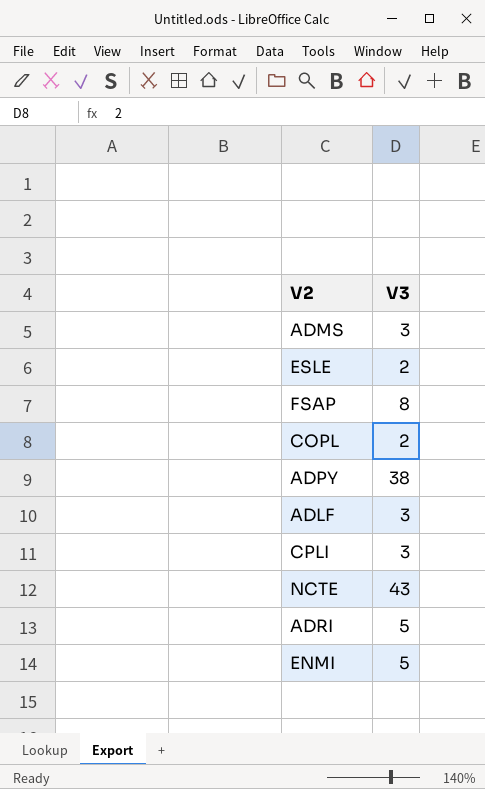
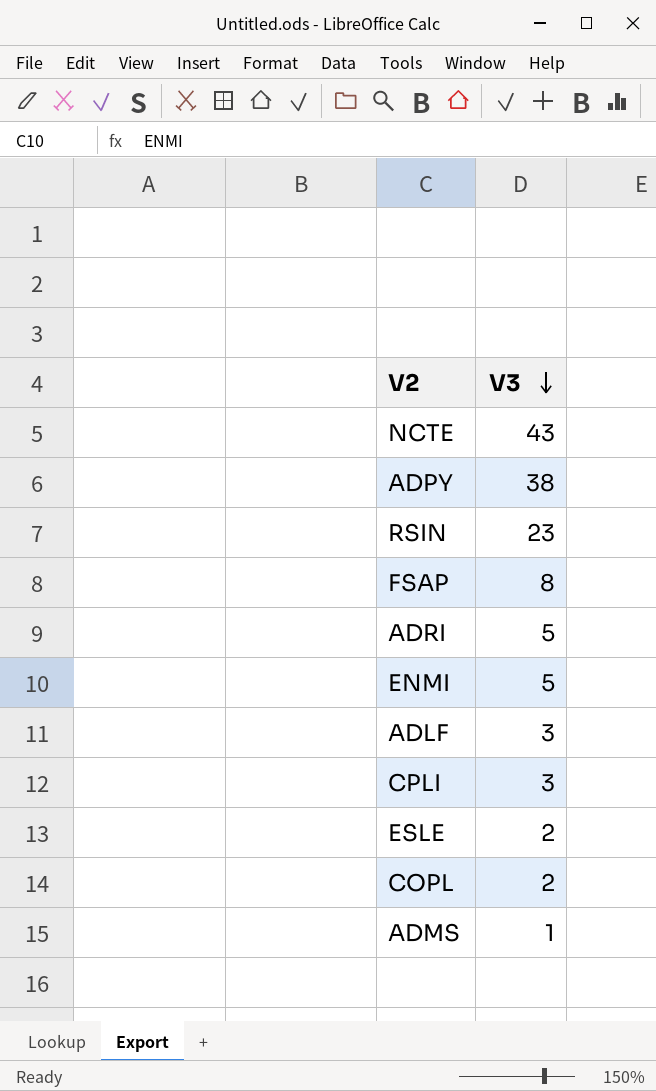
row order: none -> V3 descending
row RSIN: none -> 23
ADMS | V3: 3 -> 1

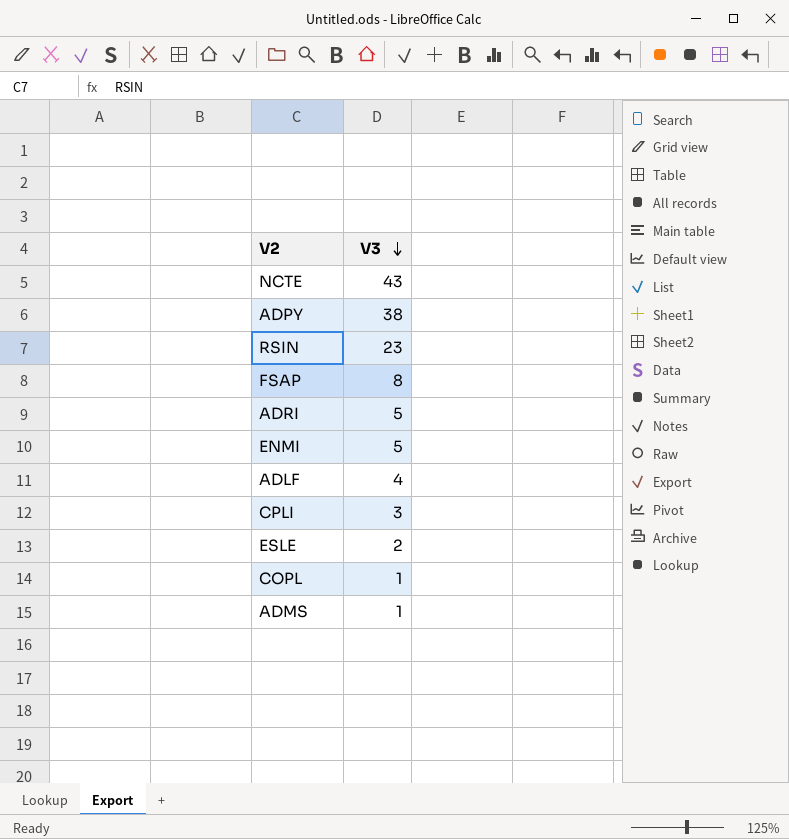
ADLF | V3: 3 -> 4
COPL | V3: 2 -> 1

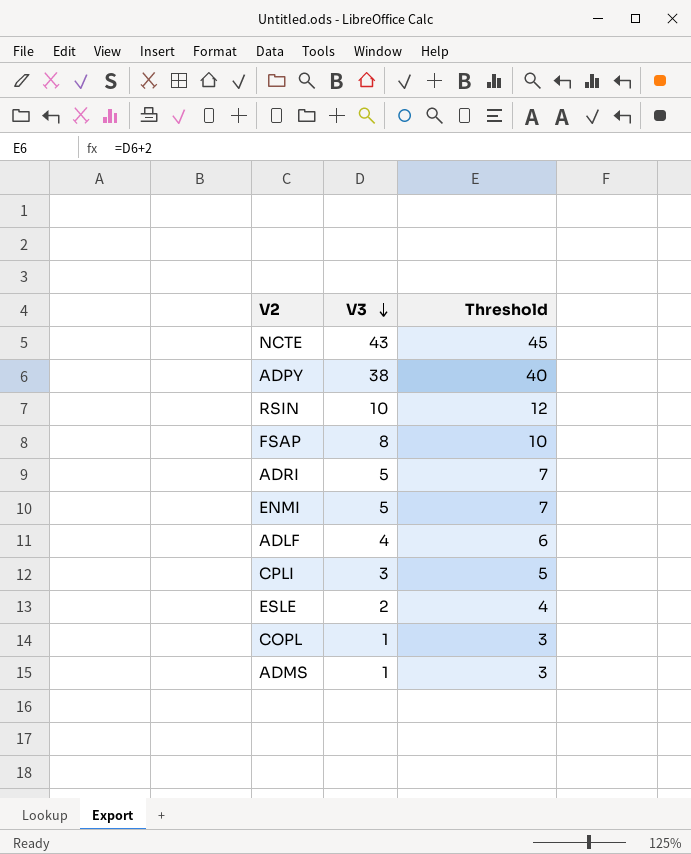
column Threshold | formula: none -> [V3] + 2
RSIN | V3: 23 -> 10

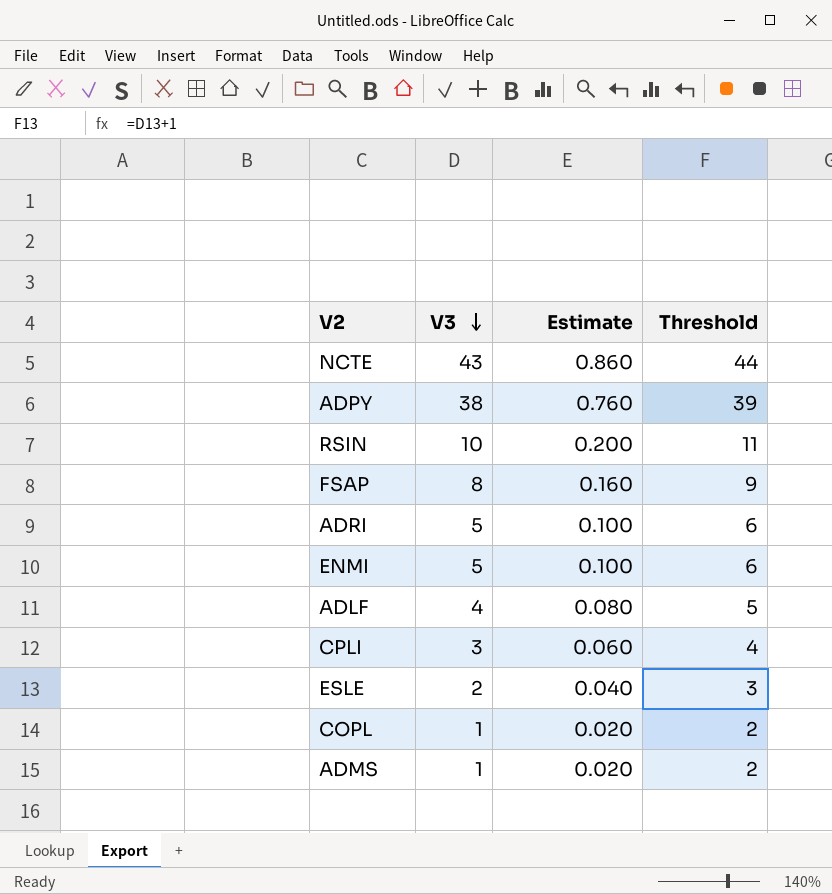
column Estimate | formula: none -> [V3] * 0.02
column Threshold | formula: [V3] + 2 -> [V3] + 1

